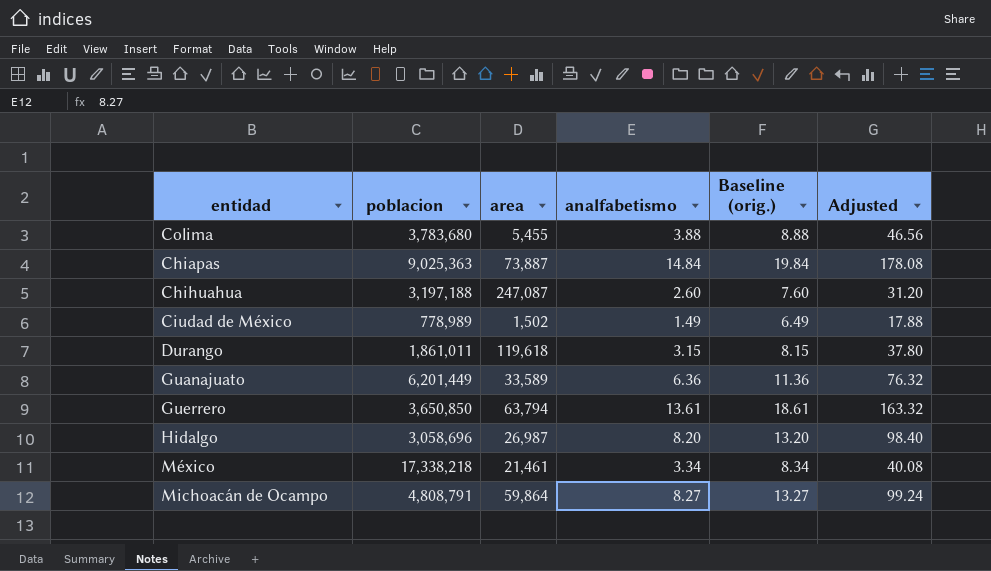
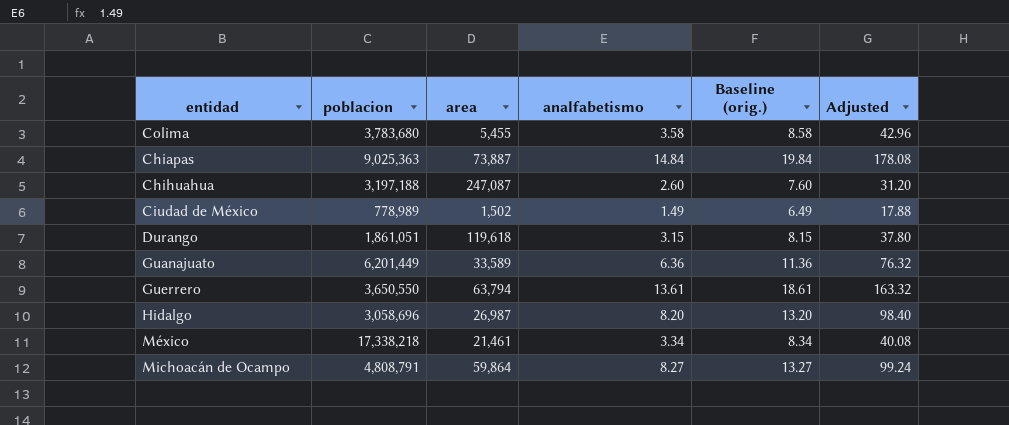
Colima | analfabetismo: 3.88 -> 3.58
Colima | Baseline (orig.): 8.88 -> 8.58
Colima | Adjusted: 46.56 -> 42.96
Durango | poblacion: 1,861,011 -> 1,861,051
Guerrero | poblacion: 3,650,850 -> 3,650,550

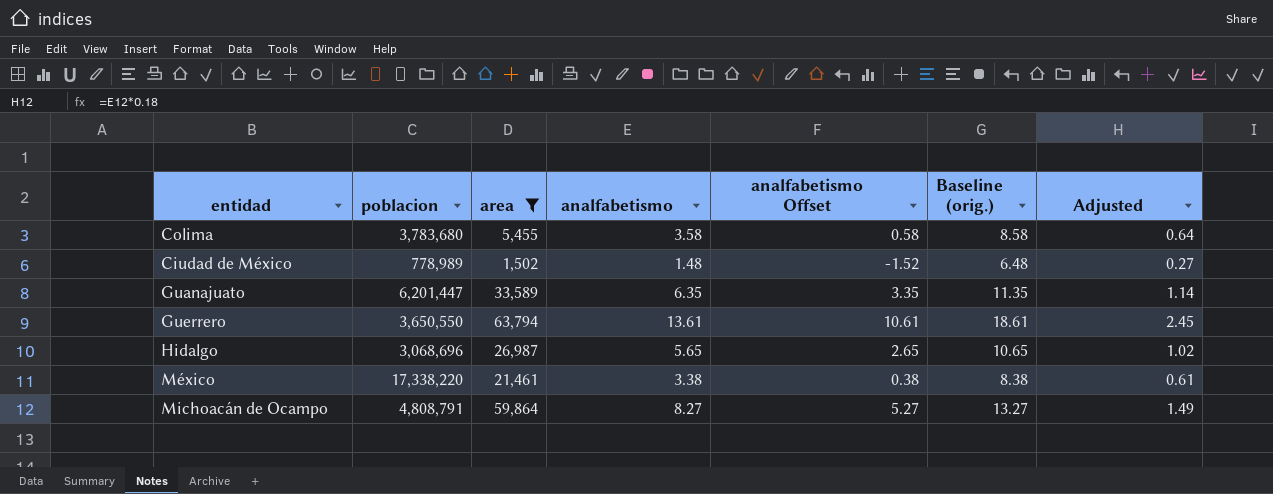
filter: none -> area <= 63,794
column analfabetismo Offset | formula: none -> [analfabetismo] - 3
column Adjusted | formula: [analfabetismo] * 12 -> [analfabetismo] * 0.18
Ciudad de México | analfabetismo: 1.49 -> 1.48
Ciudad de México | Baseline (orig.): 6.49 -> 6.48
Guanajuato | poblacion: 6,201,449 -> 6,201,447
Guanajuato | analfabetismo: 6.36 -> 6.35
Guanajuato | Baseline (orig.): 11.36 -> 11.35
Hidalgo | poblacion: 3,058,696 -> 3,068,696
Hidalgo | analfabetismo: 8.20 -> 5.65
Hidalgo | Baseline (orig.): 13.20 -> 10.65
México | poblacion: 17,338,218 -> 17,338,220
México | analfabetismo: 3.34 -> 3.38
México | Baseline (orig.): 8.34 -> 8.38

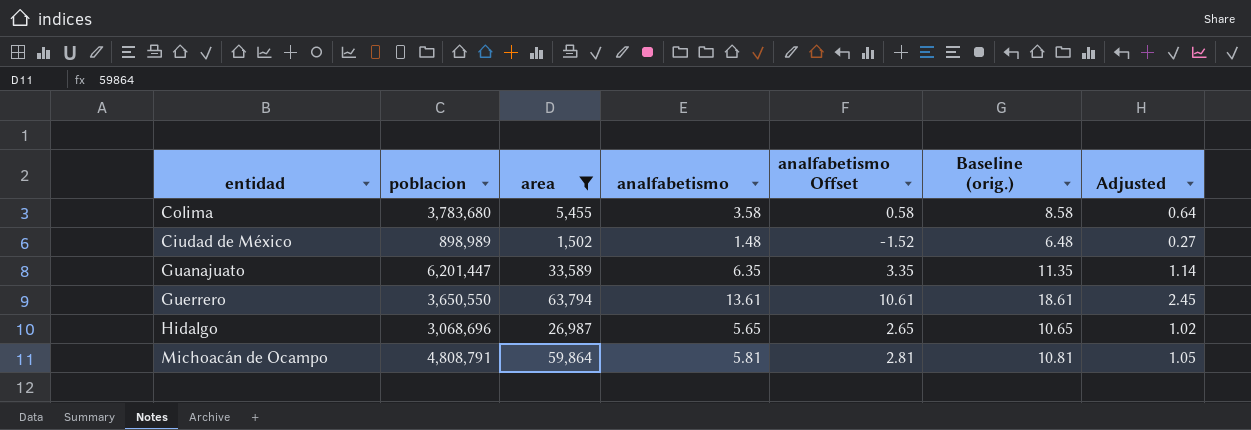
row México: 17,338,220 | 21,461 | 3.38 | 0.38 | 8.38 | 0.61 -> none
Ciudad de México | poblacion: 778,989 -> 898,989
Michoacán de Ocampo | analfabetismo: 8.27 -> 5.81
Michoacán de Ocampo | analfabetismo Offset: 5.27 -> 2.81
Michoacán de Ocampo | Baseline (orig.): 13.27 -> 10.81
Michoacán de Ocampo | Adjusted: 1.49 -> 1.05

